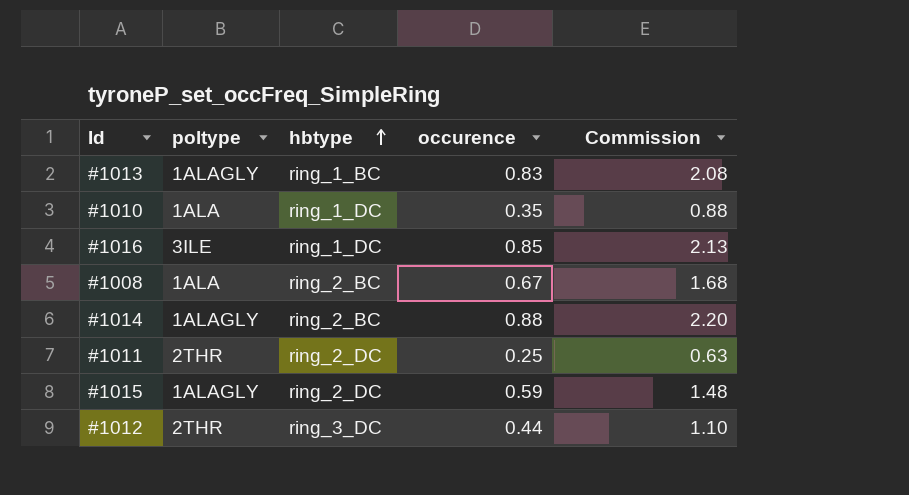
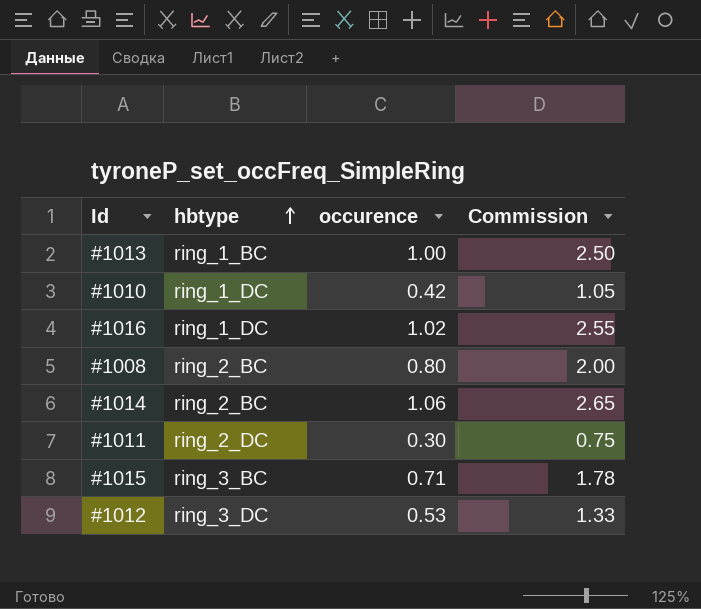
column poltype | position: 2 -> none
#1013 | occurence: 0.83 -> 1.00
#1013 | Commission: 2.08 -> 2.50
#1010 | occurence: 0.35 -> 0.42
#1010 | Commission: 0.88 -> 1.05
#1016 | occurence: 0.85 -> 1.02
#1016 | Commission: 2.13 -> 2.55
#1008 | occurence: 0.67 -> 0.80
#1008 | Commission: 1.68 -> 2.00
#1014 | occurence: 0.88 -> 1.06
#1014 | Commission: 2.20 -> 2.65
#1011 | occurence: 0.25 -> 0.30
#1011 | Commission: 0.63 -> 0.75
#1015 | hbtype: ring_2_DC -> ring_3_BC
#1015 | occurence: 0.59 -> 0.71
#1015 | Commission: 1.48 -> 1.78
#1012 | occurence: 0.44 -> 0.53
#1012 | Commission: 1.10 -> 1.33

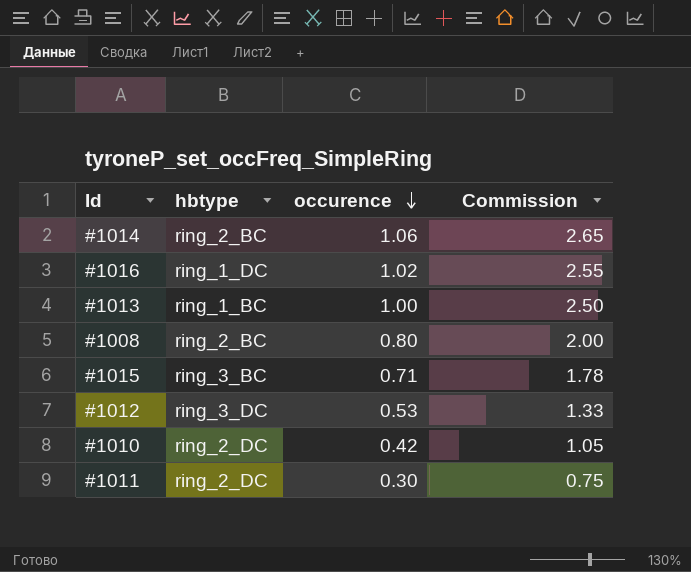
row order: hbtype ascending -> occurence descending
#1010 | hbtype: ring_1_DC -> ring_2_DC

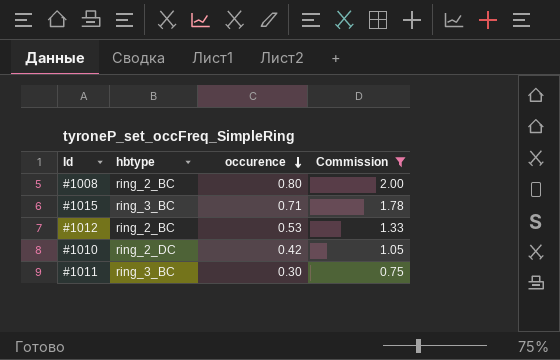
filter: none -> Commission <= 2.00
#1012 | hbtype: ring_3_DC -> ring_2_BC
#1011 | hbtype: ring_2_DC -> ring_3_BC

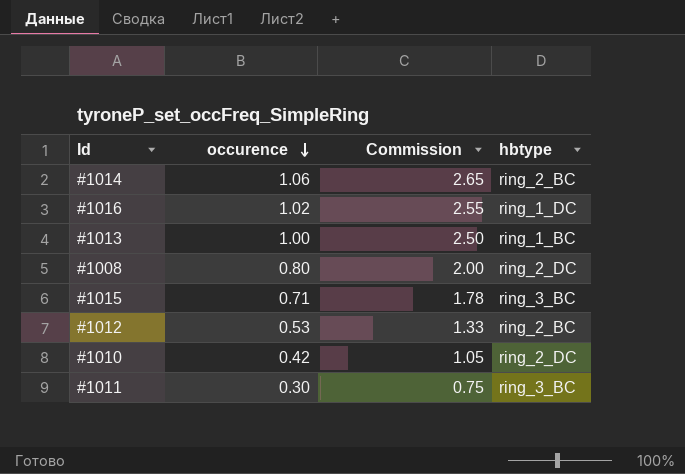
filter: Commission <= 2.00 -> none
column hbtype | position: 2 -> 4
#1008 | hbtype: ring_2_BC -> ring_2_DC

